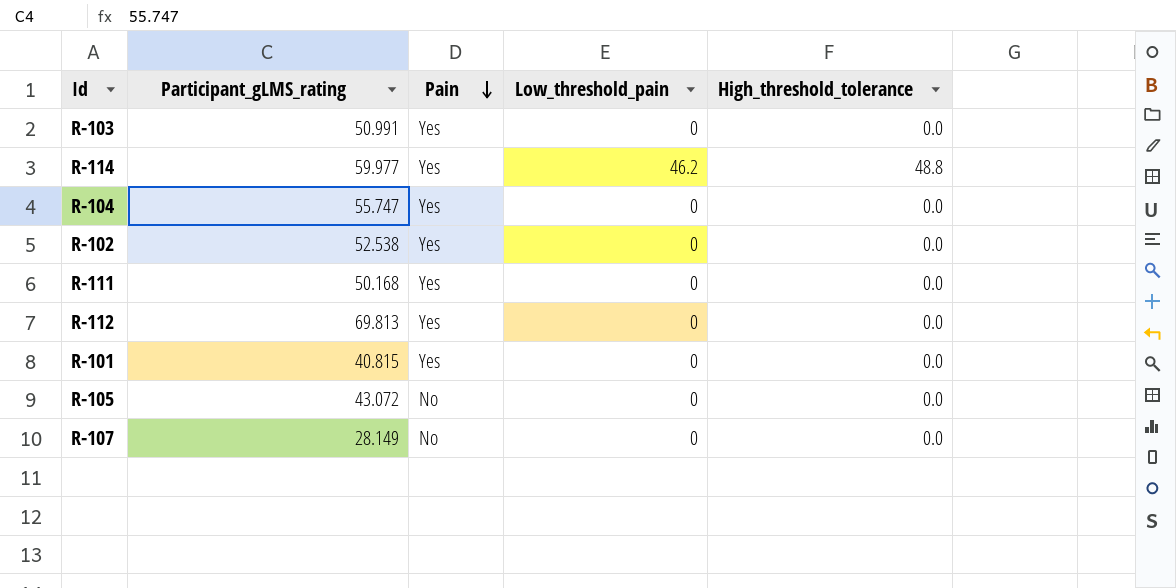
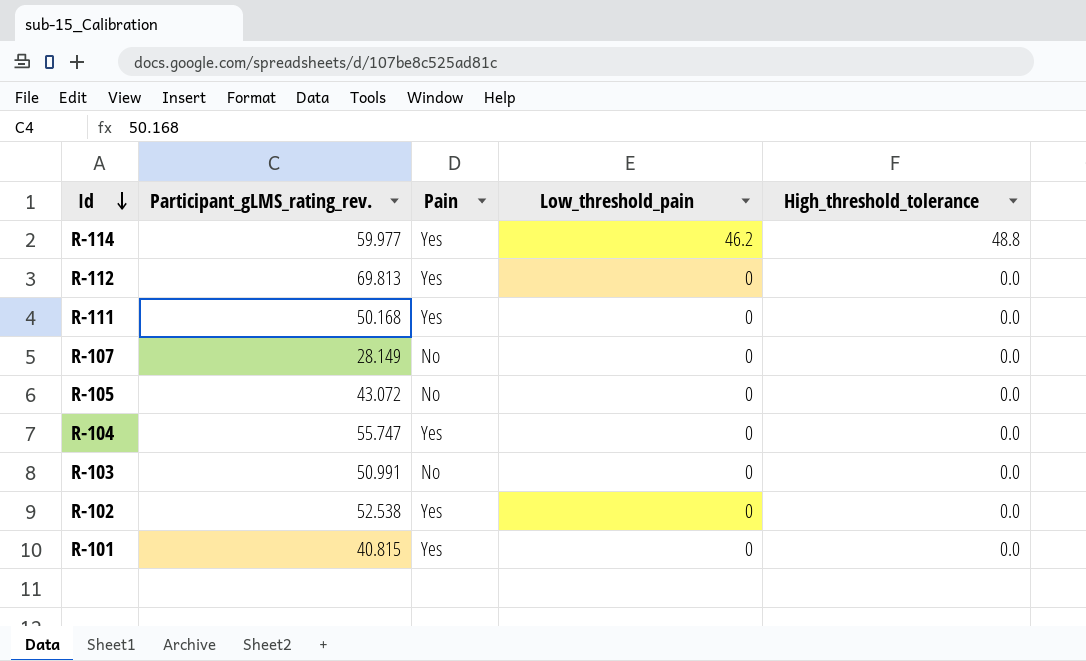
row order: Pain descending -> Id descending
column name: Participant_gLMS_rating -> Participant_gLMS_rating_rev.
R-103 | Pain: Yes -> No

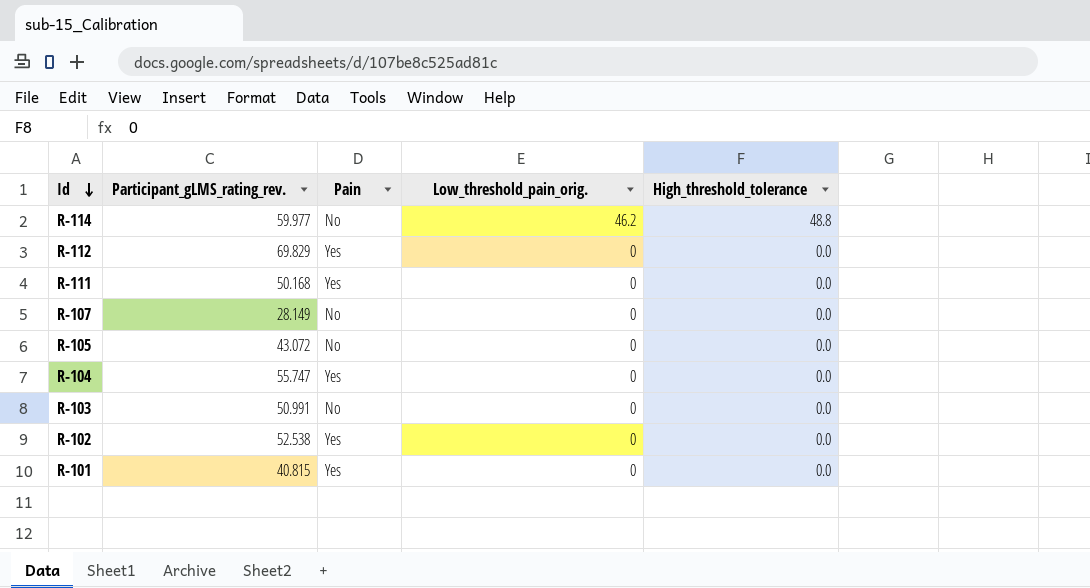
column name: Low_threshold_pain -> Low_threshold_pain_orig.
R-114 | Pain: Yes -> No
R-112 | Participant_gLMS_rating_rev.: 69.813 -> 69.829

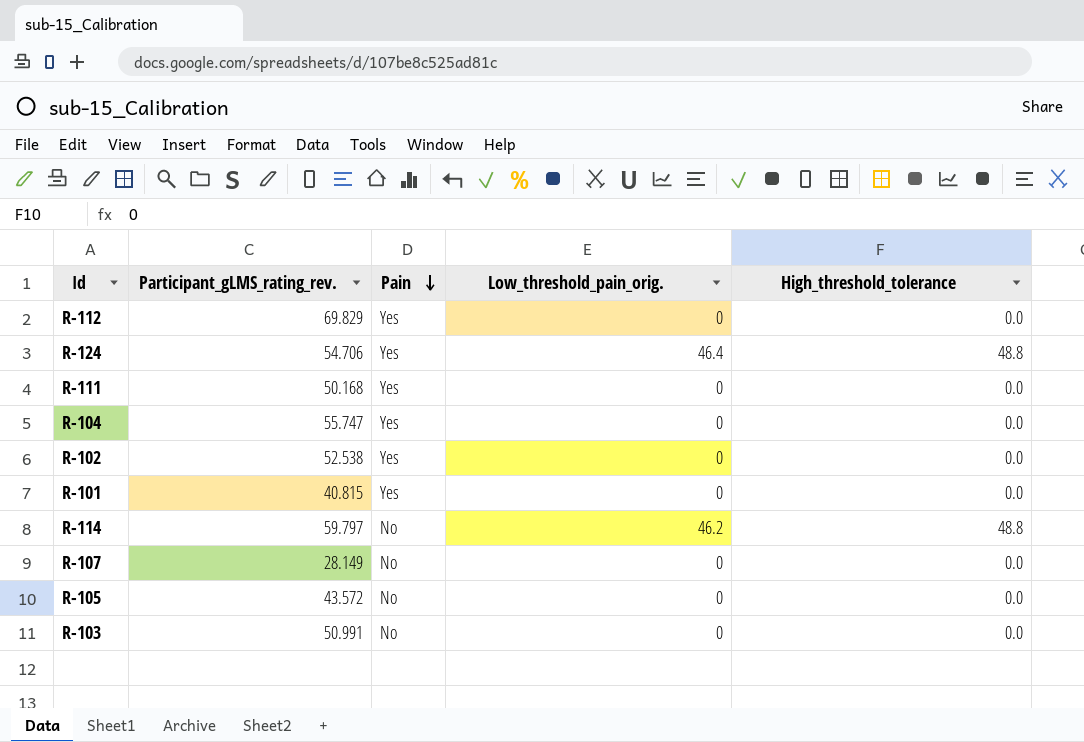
row order: Id descending -> Pain descending
row R-124: none -> 54.706 | Yes | 46.4 | 48.8
R-114 | Participant_gLMS_rating_rev.: 59.977 -> 59.797
R-105 | Participant_gLMS_rating_rev.: 43.072 -> 43.572

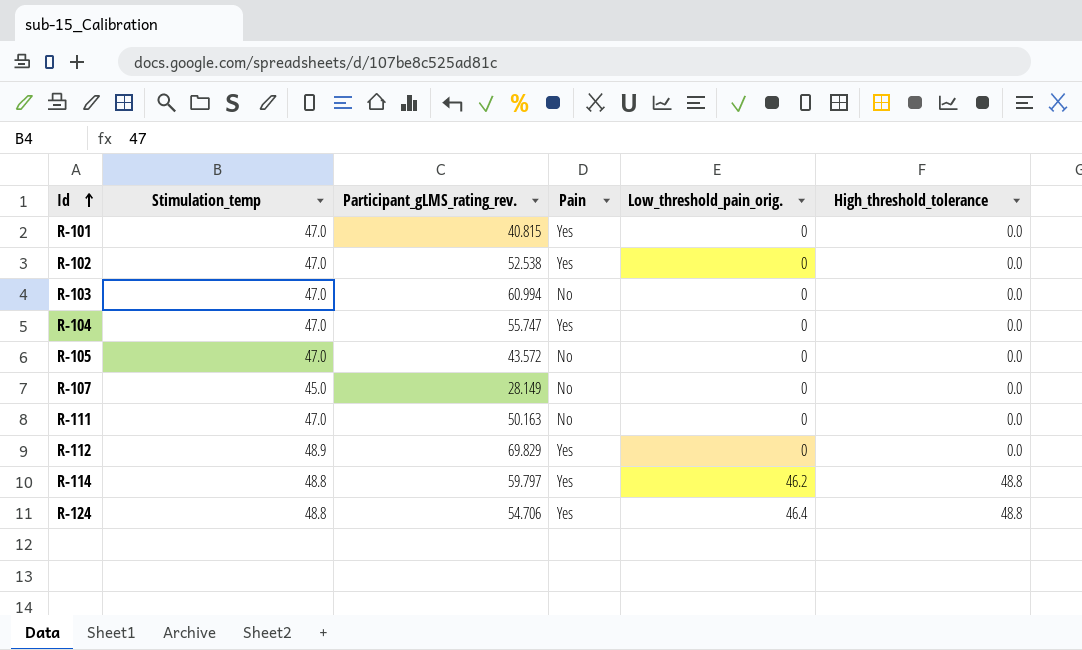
row order: Pain descending -> Id ascending
column Stimulation_temp | position: none -> 2
R-103 | Participant_gLMS_rating_rev.: 50.991 -> 60.994
R-111 | Participant_gLMS_rating_rev.: 50.168 -> 50.163
R-111 | Pain: Yes -> No
R-114 | Pain: No -> Yes

